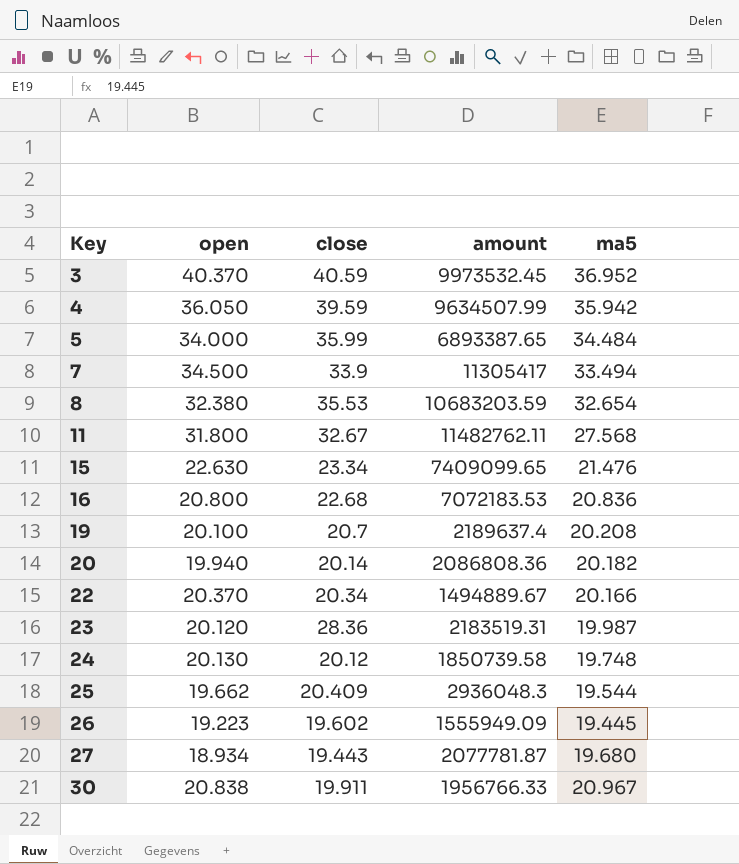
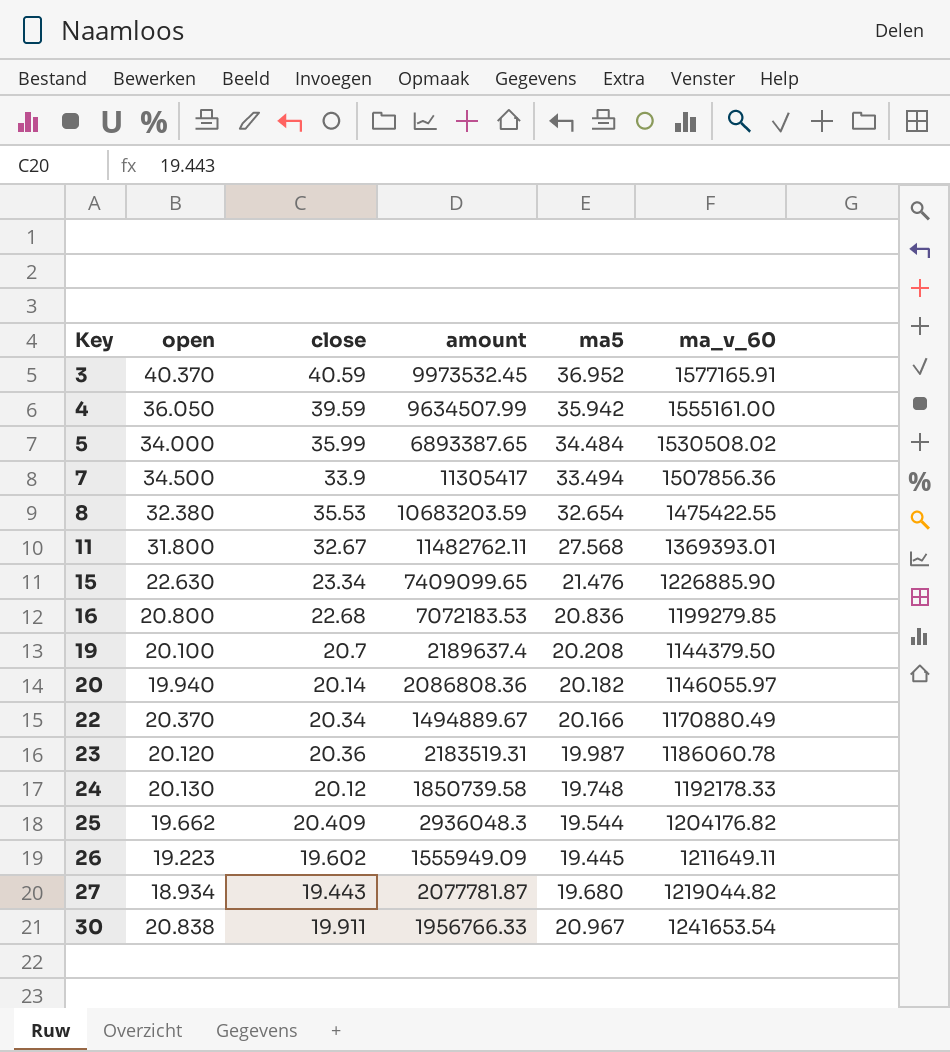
column ma_v_60 | position: none -> 6
23 | close: 28.36 -> 20.36

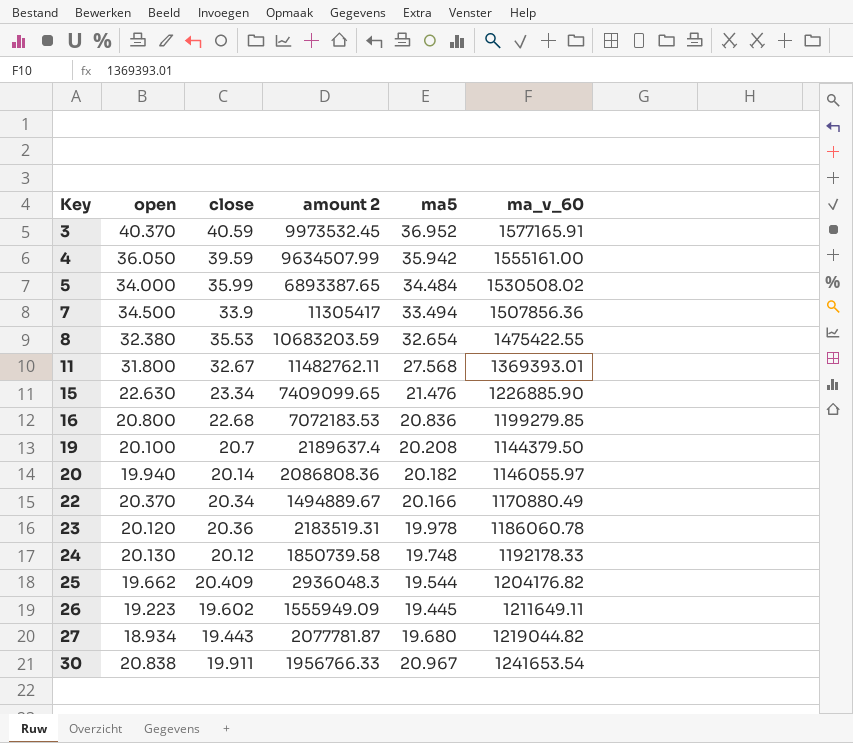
column name: amount -> amount 2
23 | ma5: 19.987 -> 19.978

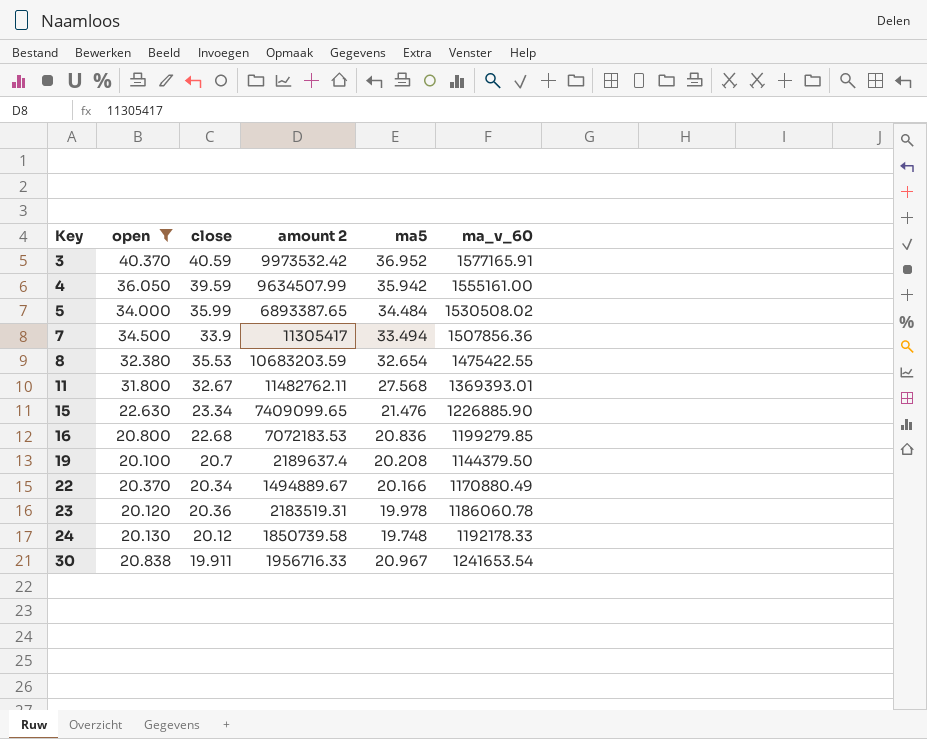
filter: none -> open >= 20.100
3 | amount 2: 9973532.45 -> 9973532.42
30 | amount 2: 1956766.33 -> 1956716.33

